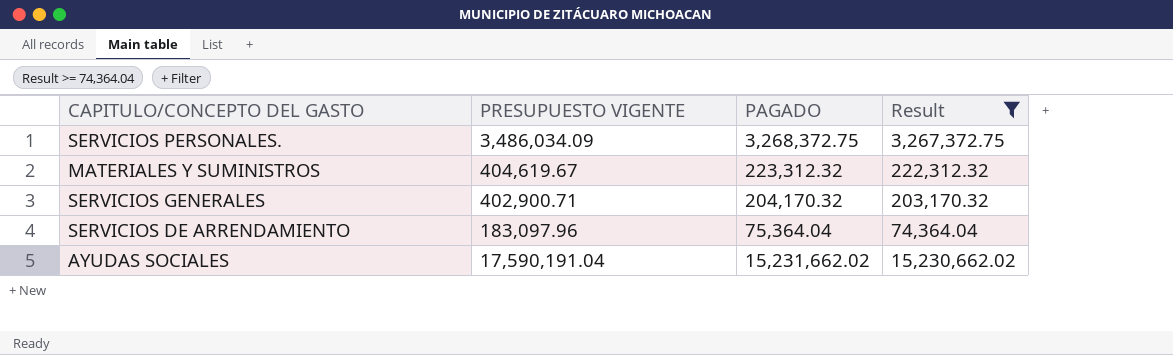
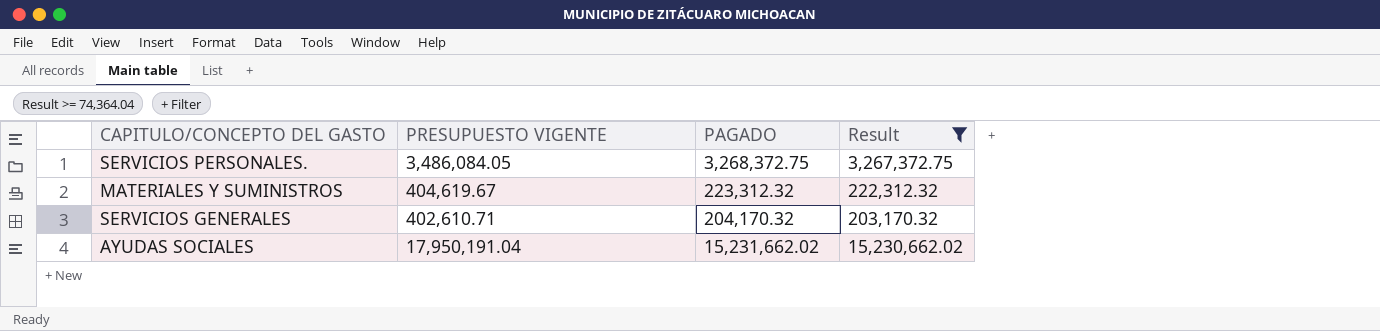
row SERVICIOS DE ARRENDAMIENTO: 183,097.96 | 75,364.04 | 74,364.04 -> none
SERVICIOS PERSONALES. | PRESUPUESTO VIGENTE: 3,486,034.09 -> 3,486,084.05
SERVICIOS GENERALES | PRESUPUESTO VIGENTE: 402,900.71 -> 402,610.71
AYUDAS SOCIALES | PRESUPUESTO VIGENTE: 17,590,191.04 -> 17,950,191.04

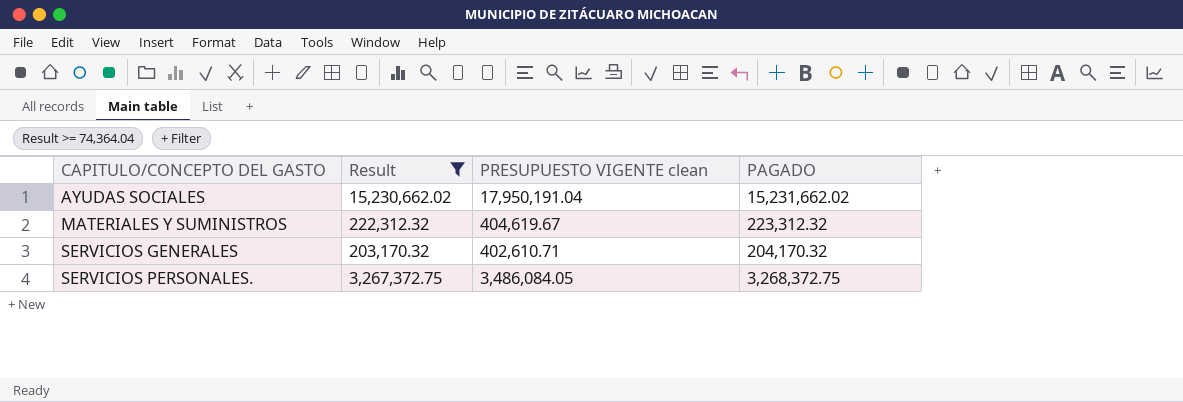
row order: none -> CAPITULO/CONCEPTO DEL GASTO ascending
column Result | position: 4 -> 2
column name: PRESUPUESTO VIGENTE -> PRESUPUESTO VIGENTE clean

